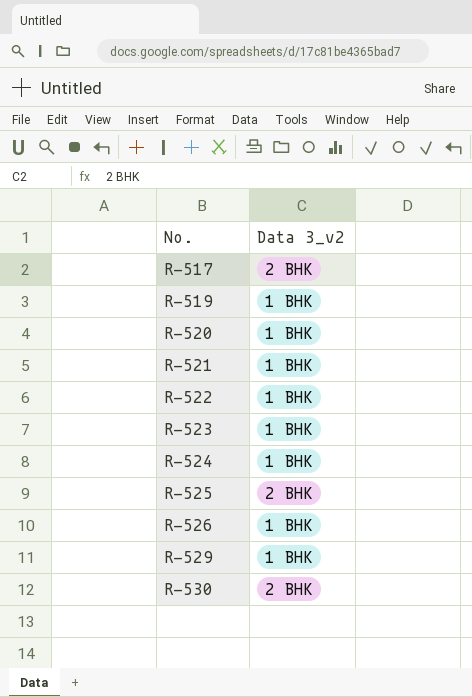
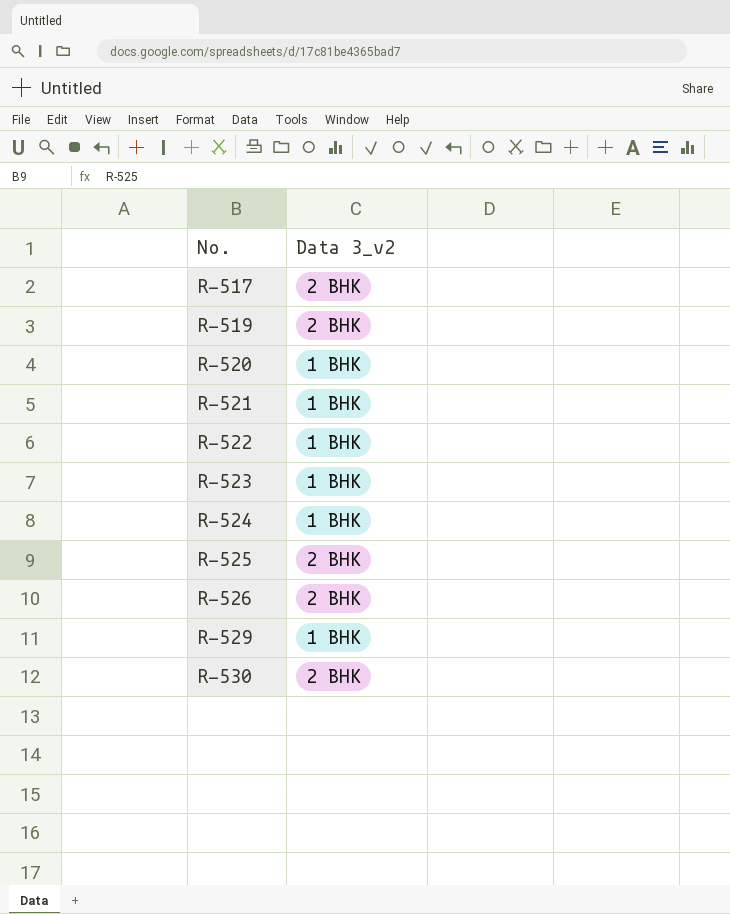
R-519 | Data 3_v2: 1 BHK -> 2 BHK
R-526 | Data 3_v2: 1 BHK -> 2 BHK

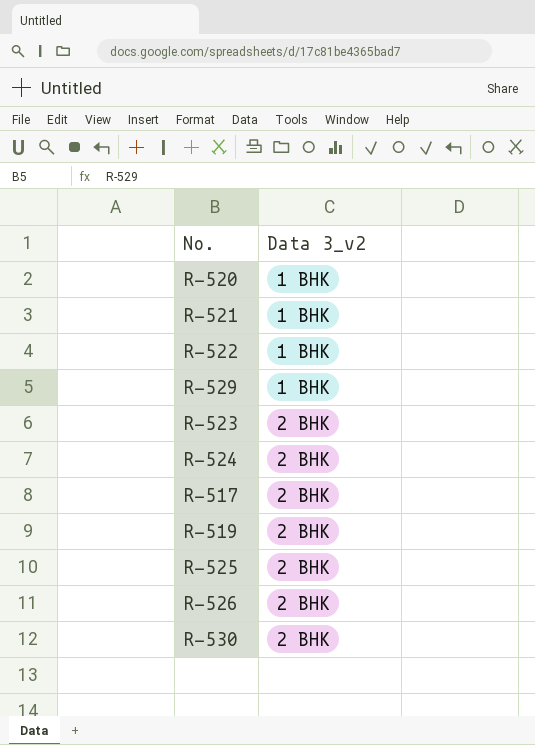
row order: No. ascending -> Data 3_v2 ascending
R-523 | Data 3_v2: 1 BHK -> 2 BHK
R-524 | Data 3_v2: 1 BHK -> 2 BHK

